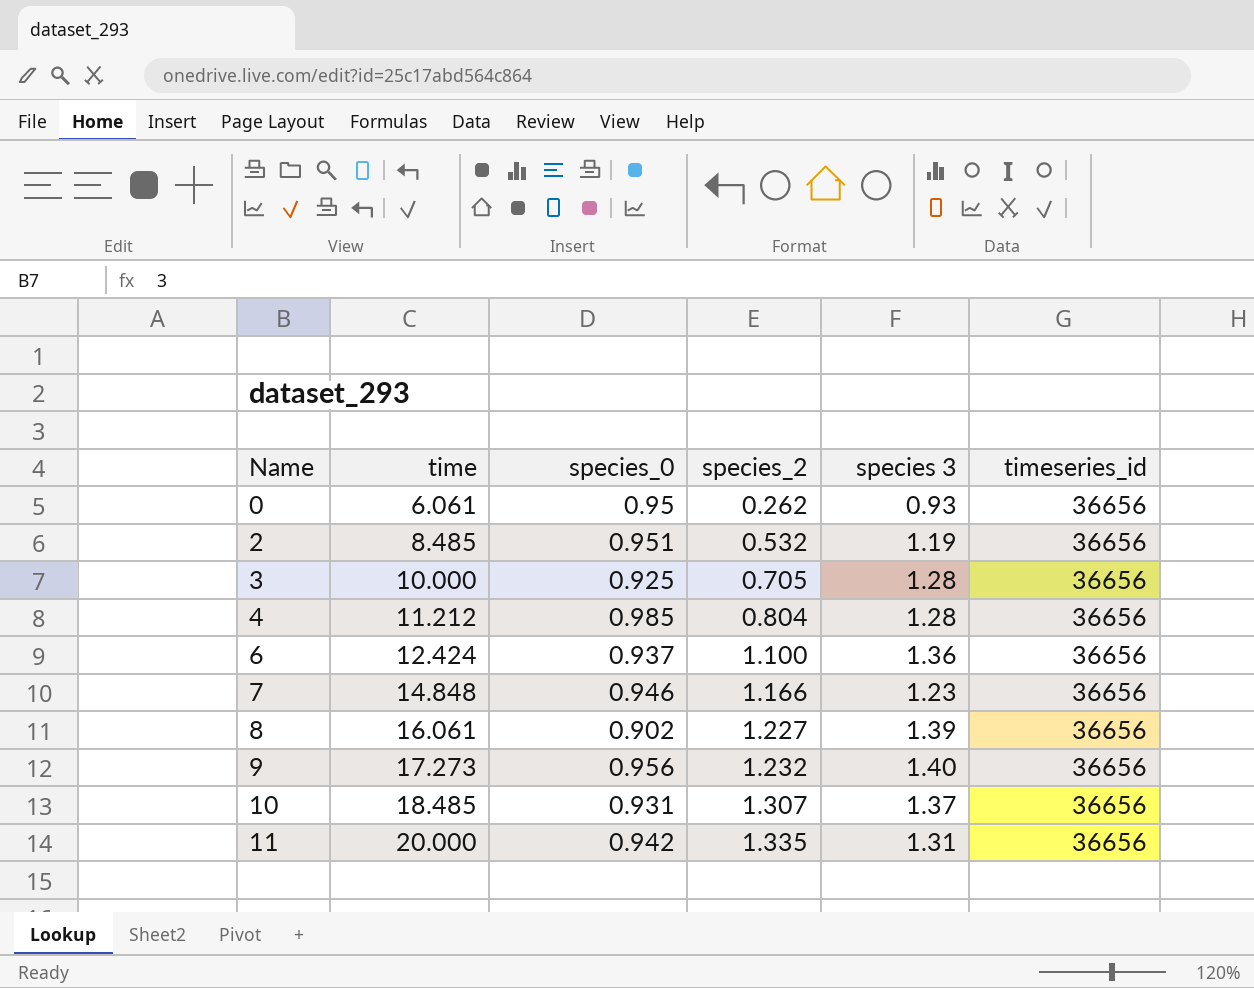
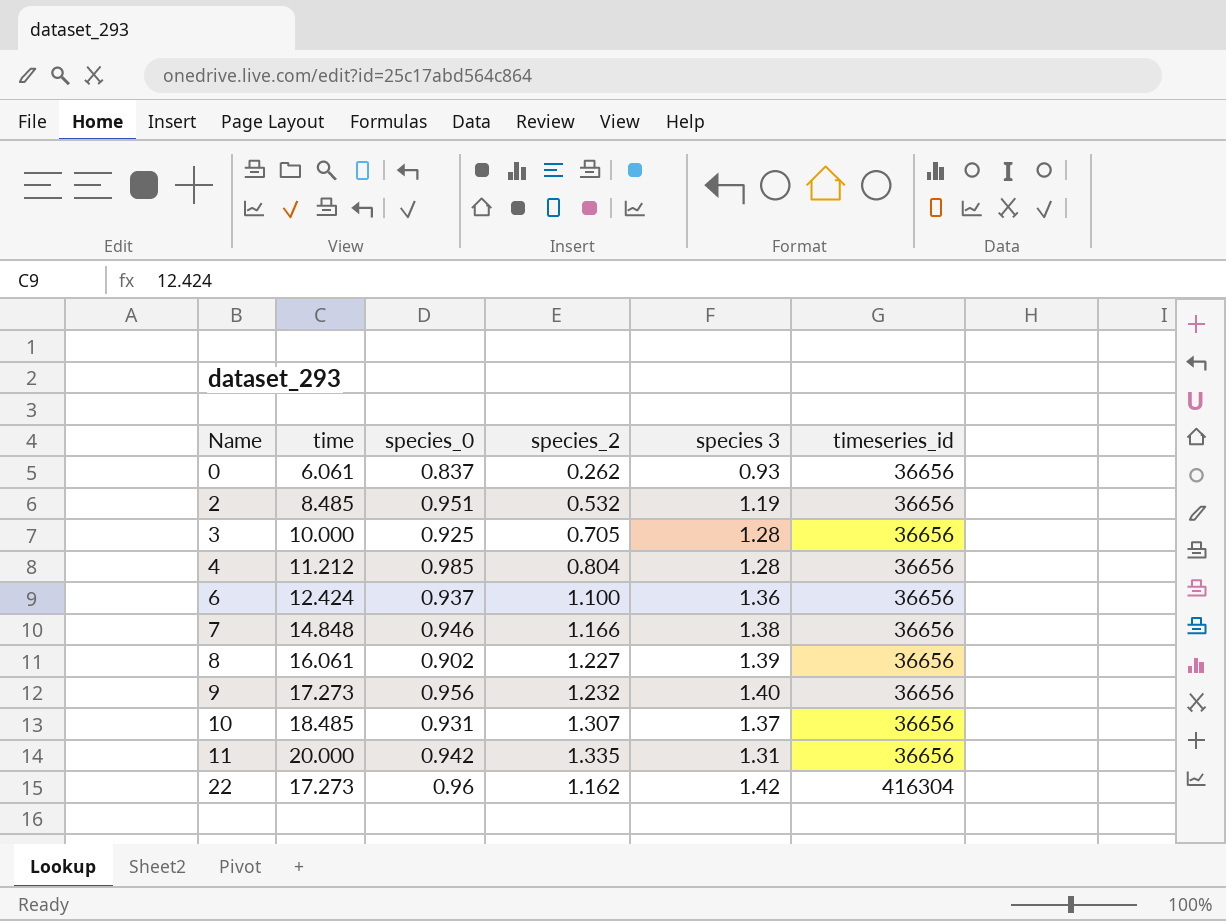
0 | species_0: 0.95 -> 0.837
7 | species 3: 1.23 -> 1.38
row 22: none -> 17.273 | 0.96 | 1.162 | 1.42 | 416304

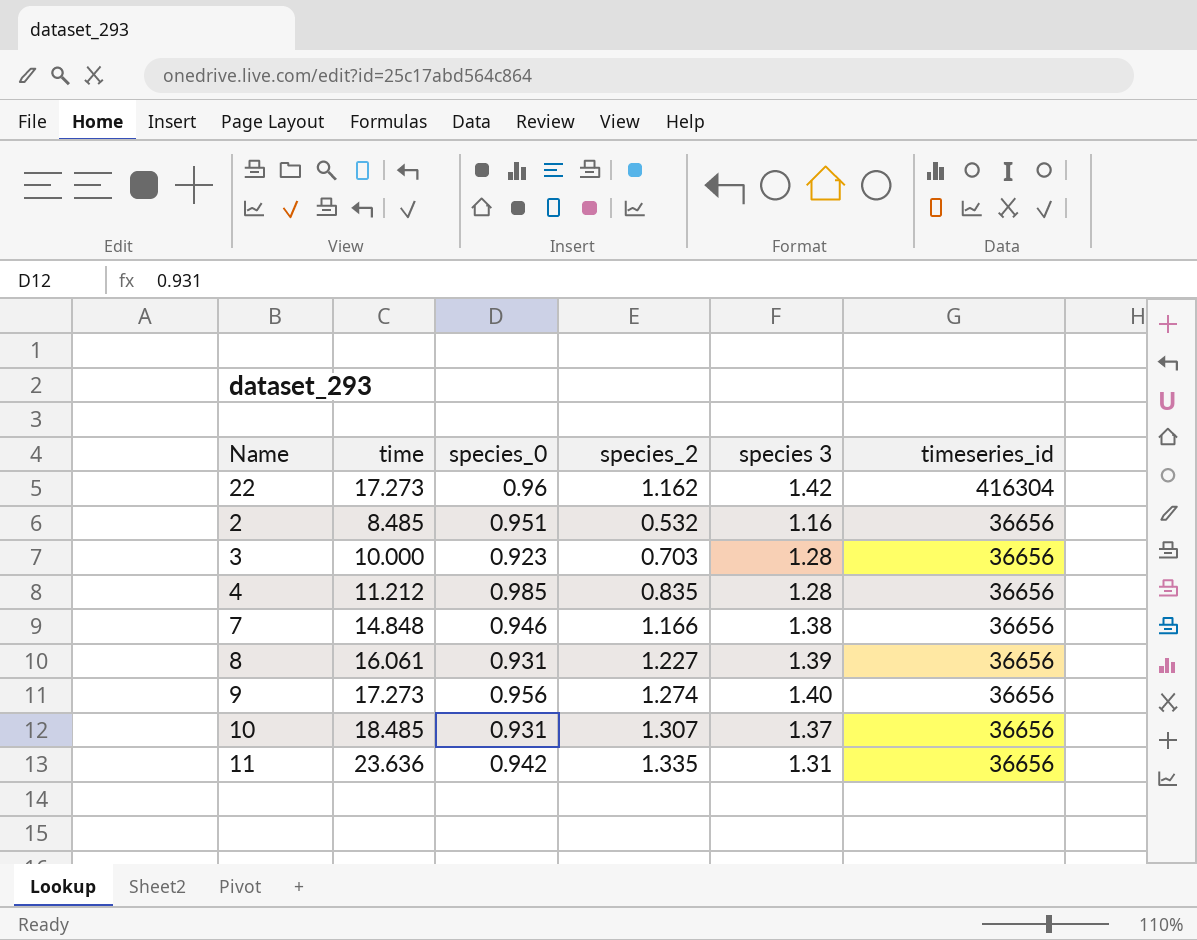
row order: Name ascending -> timeseries_id descending
row 0: 6.061 | 0.837 | 0.262 | 0.93 | 36656 -> none
row 6: 12.424 | 0.937 | 1.100 | 1.36 | 36656 -> none
2 | species 3: 1.19 -> 1.16
3 | species_0: 0.925 -> 0.923
3 | species_2: 0.705 -> 0.703
4 | species_2: 0.804 -> 0.835
8 | species_0: 0.902 -> 0.931
9 | species_2: 1.232 -> 1.274
11 | time: 20.000 -> 23.636

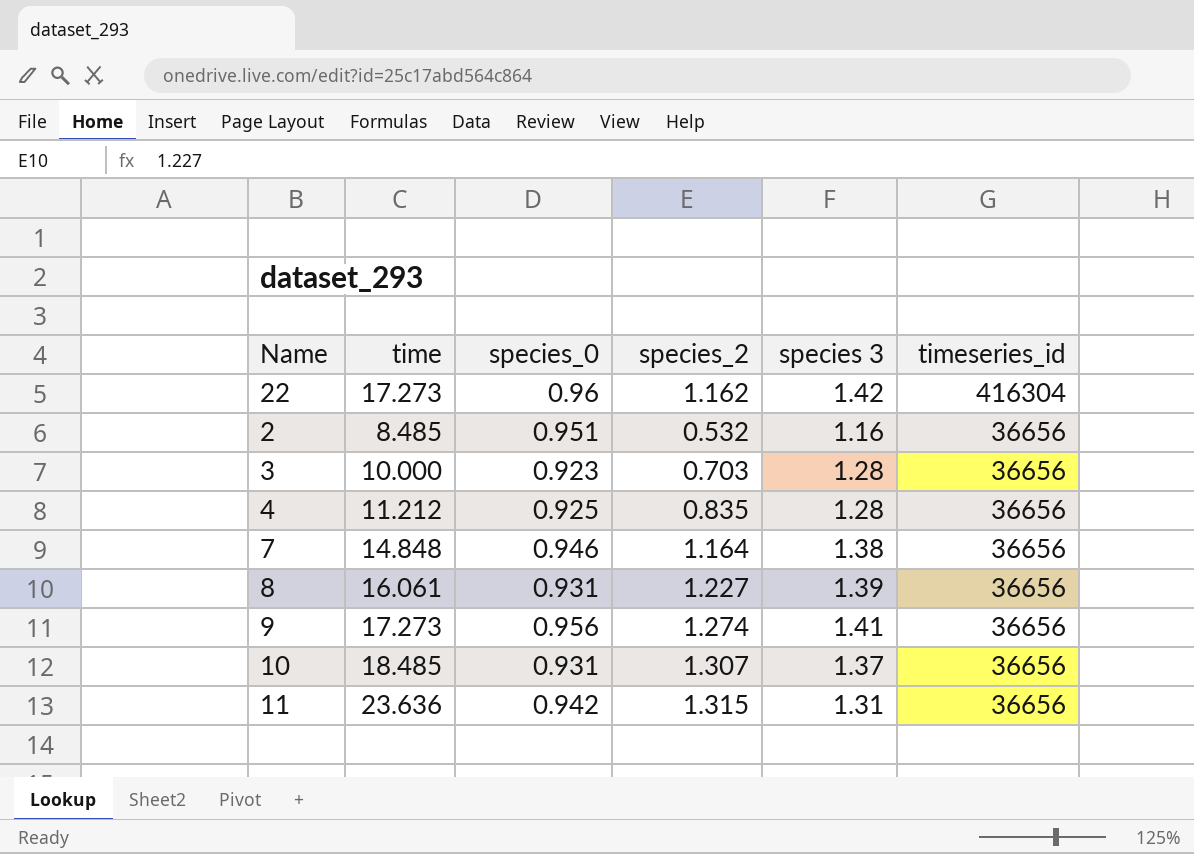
4 | species_0: 0.985 -> 0.925
7 | species_2: 1.166 -> 1.164
9 | species 3: 1.40 -> 1.41
11 | species_2: 1.335 -> 1.315

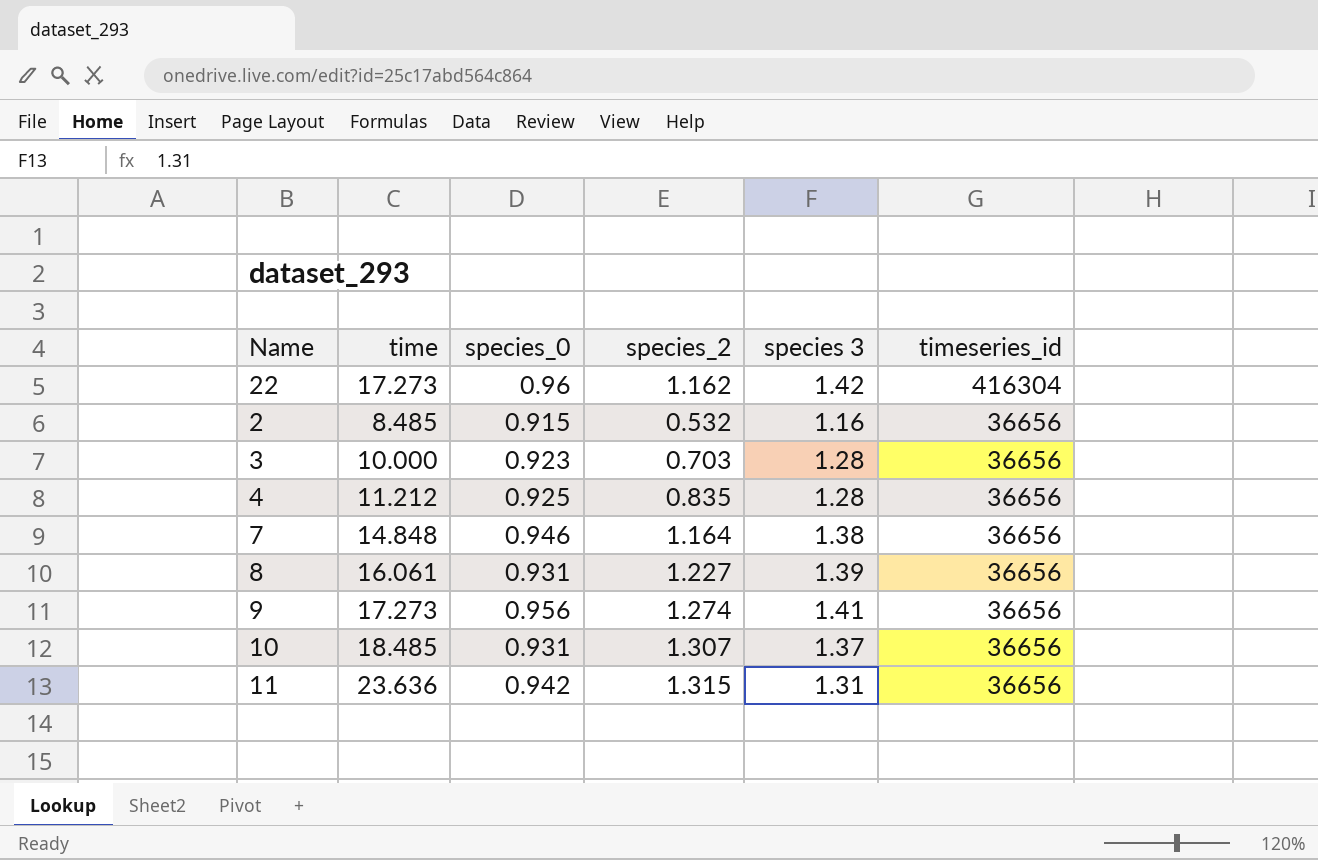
2 | species_0: 0.951 -> 0.915

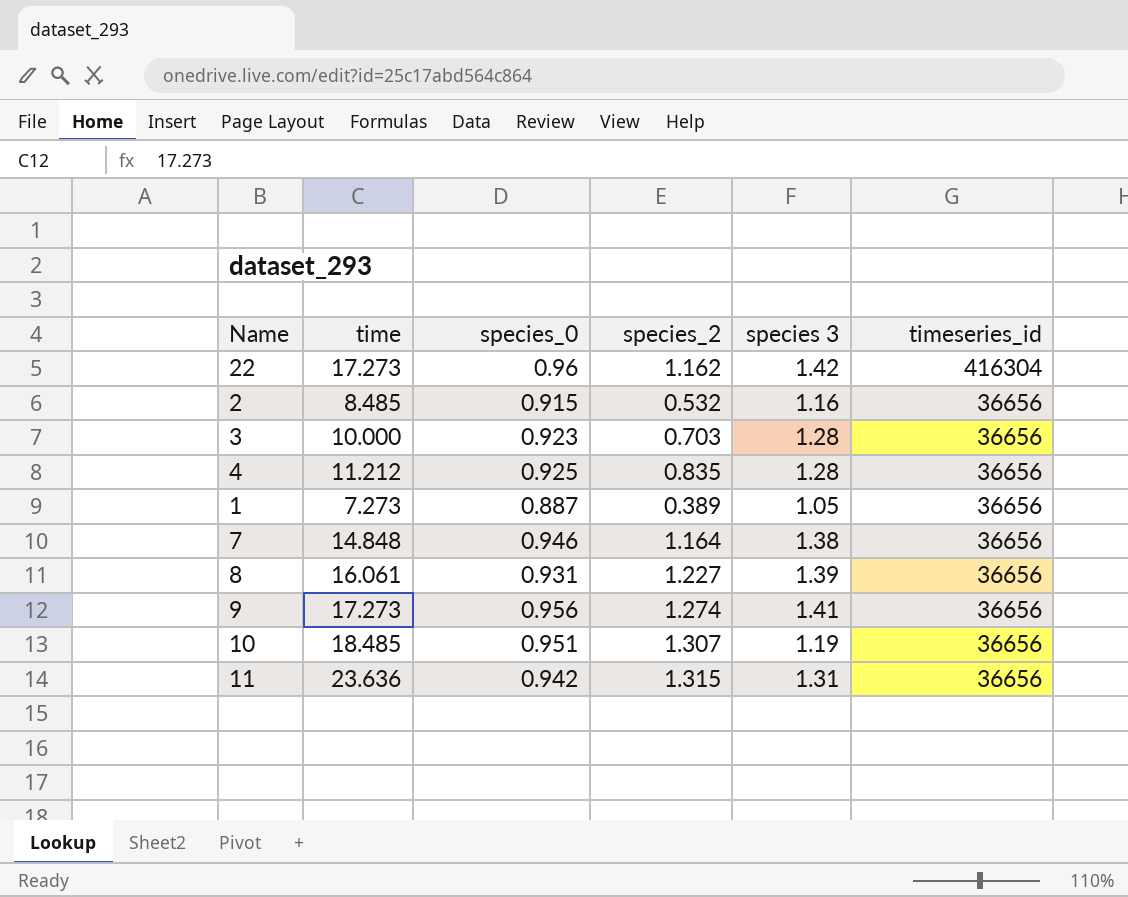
row 1: none -> 7.273 | 0.887 | 0.389 | 1.05 | 36656
10 | species_0: 0.931 -> 0.951
10 | species 3: 1.37 -> 1.19

